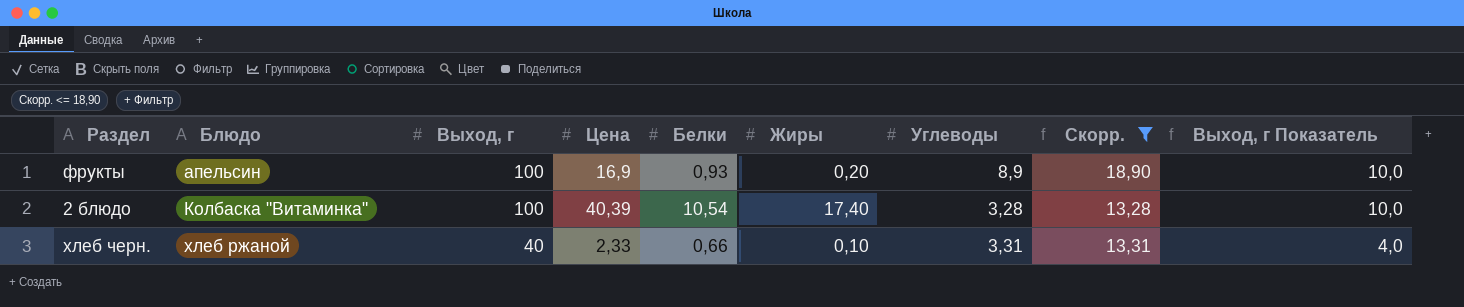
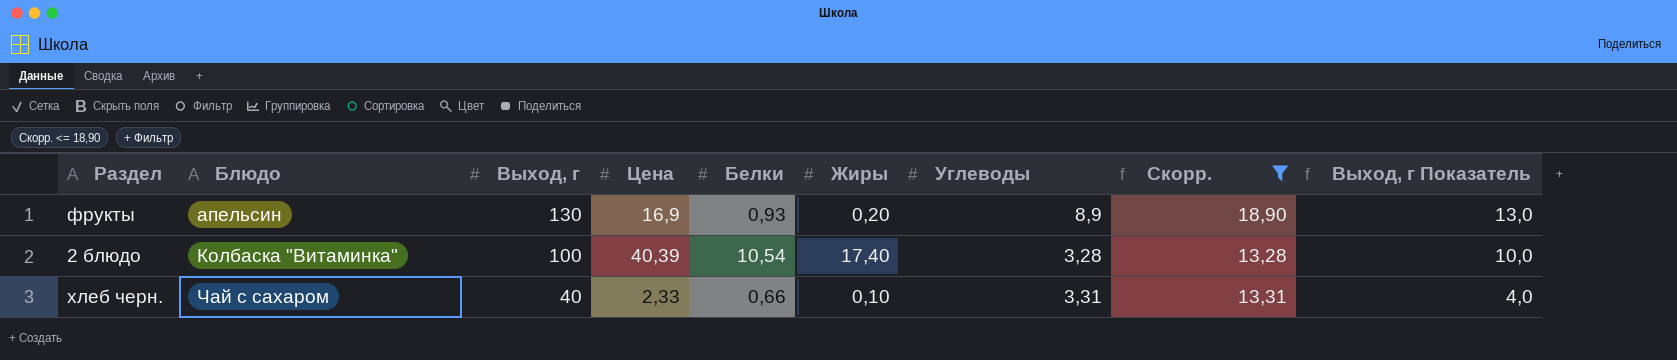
фрукты | Выход, г: 100 -> 130
фрукты | Выход, г Показатель: 10,0 -> 13,0
хлеб черн. | Блюдо: хлеб ржаной -> Чай с сахаром

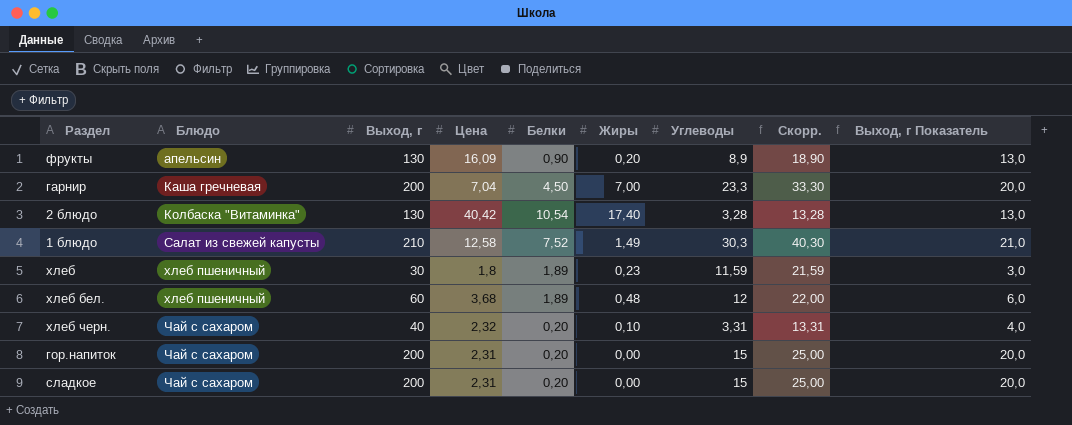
filter: Скорр. <= 18,90 -> none
фрукты | Цена: 16,9 -> 16,09
фрукты | Белки: 0,93 -> 0,90
2 блюдо | Выход, г: 100 -> 130
2 блюдо | Цена: 40,39 -> 40,42
2 блюдо | Выход, г Показатель: 10,0 -> 13,0
хлеб черн. | Цена: 2,33 -> 2,32
хлеб черн. | Белки: 0,66 -> 0,20

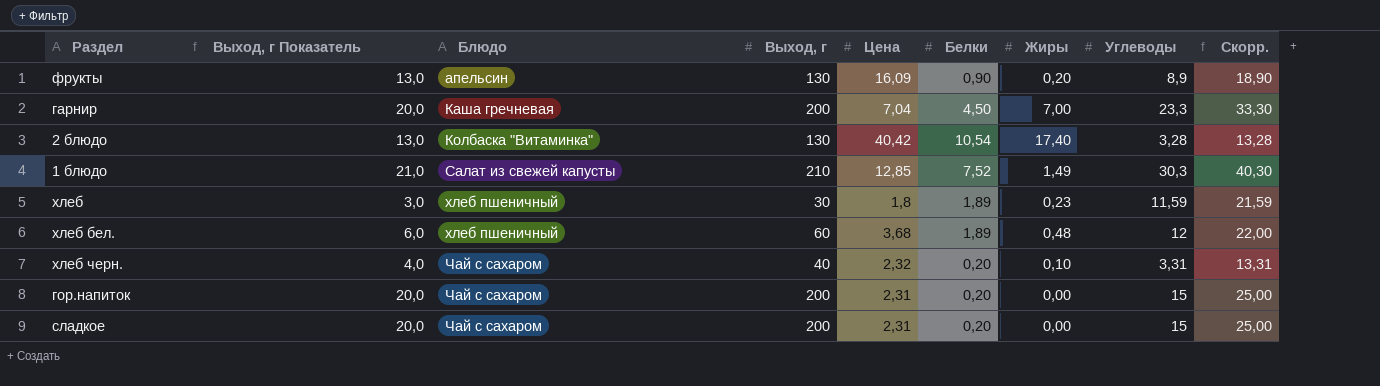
column Выход, г Показатель | position: 9 -> 2
1 блюдо | Цена: 12,58 -> 12,85

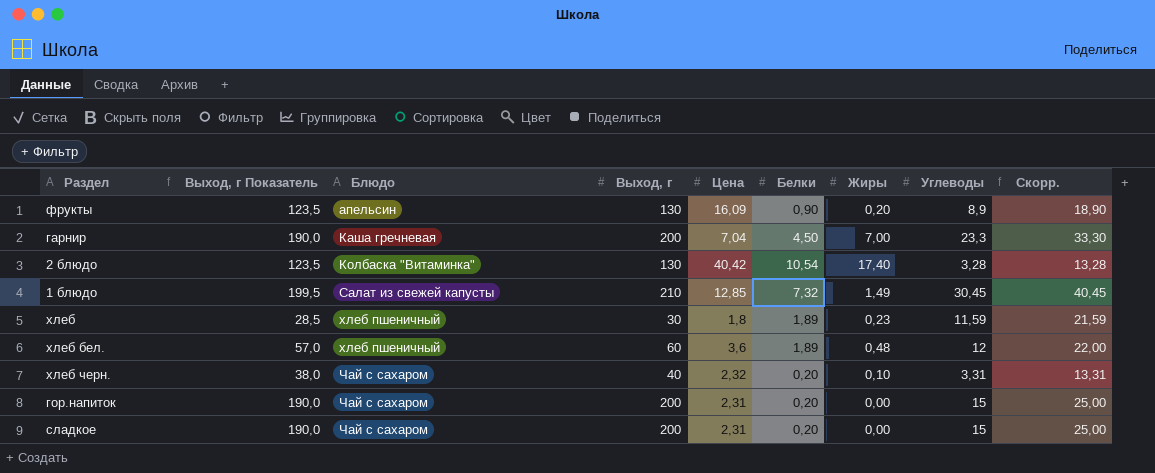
column Выход, г Показатель | formula: [Выход, г] * 0,1 -> [Выход, г] * 0,95
1 блюдо | Белки: 7,52 -> 7,32
1 блюдо | Углеводы: 30,3 -> 30,45
1 блюдо | Скорр.: 40,30 -> 40,45
хлеб бел. | Цена: 3,68 -> 3,6

